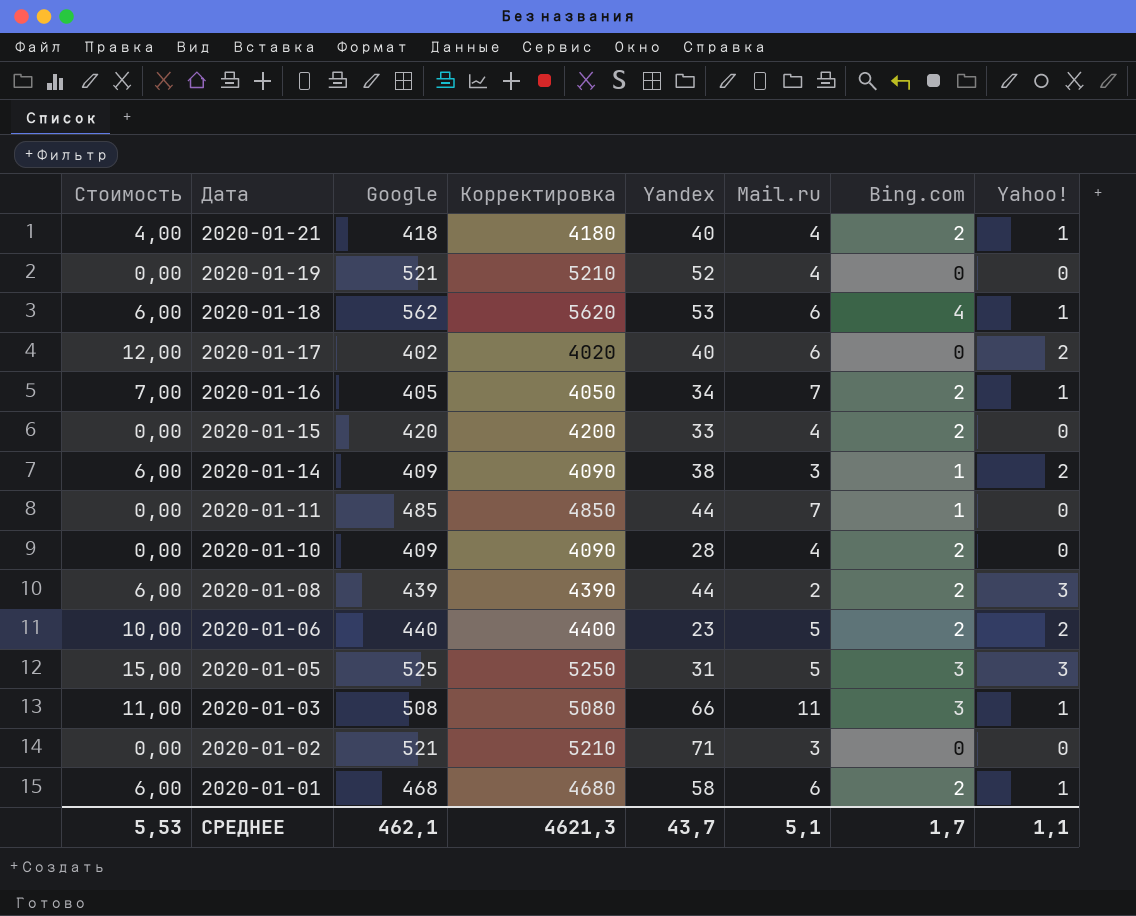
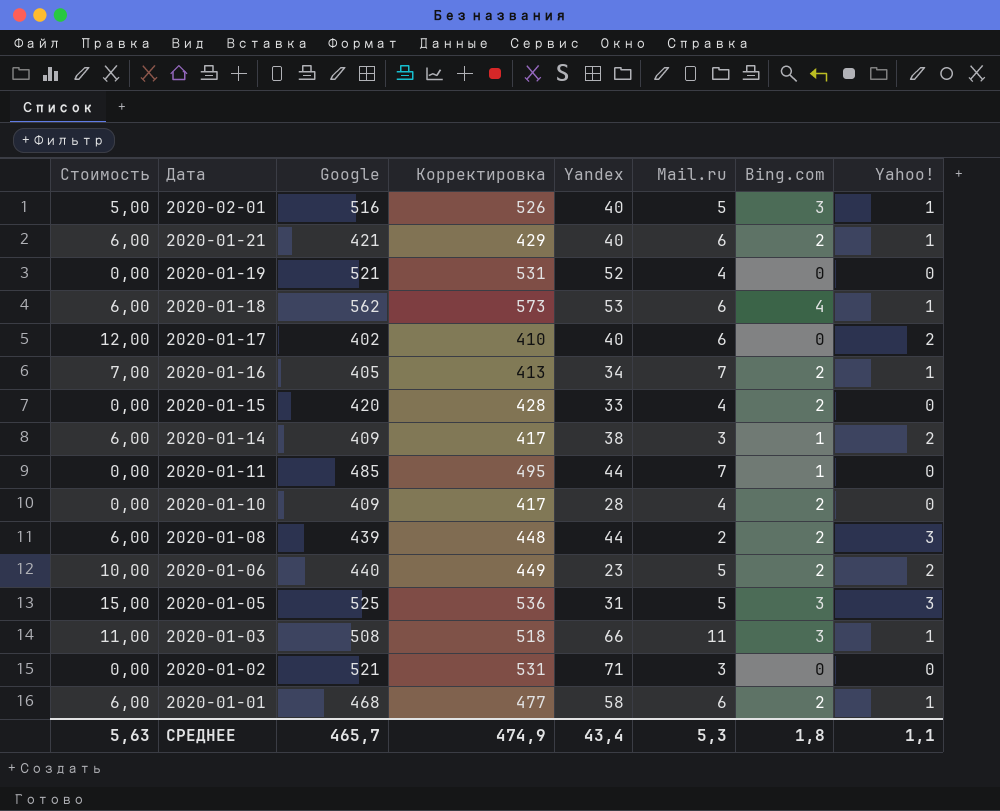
column Корректировка | formula: [Google] * 10 -> [Google] * 1,02
row 2020-02-01: none -> 5,00 | 516 | 526 | 40 | 5 | 3 | 1
2020-01-21 | Стоимость: 4,00 -> 6,00
2020-01-21 | Google: 418 -> 421
2020-01-21 | Mail.ru: 4 -> 6
СРЕДНЕЕ | Стоимость: 5,53 -> 5,63
СРЕДНЕЕ | Google: 462,1 -> 465,7
СРЕДНЕЕ | Корректировка: 4621,3 -> 474,9
СРЕДНЕЕ | Yandex: 43,7 -> 43,4
СРЕДНЕЕ | Mail.ru: 5,1 -> 5,3
СРЕДНЕЕ | Bing.com: 1,7 -> 1,8

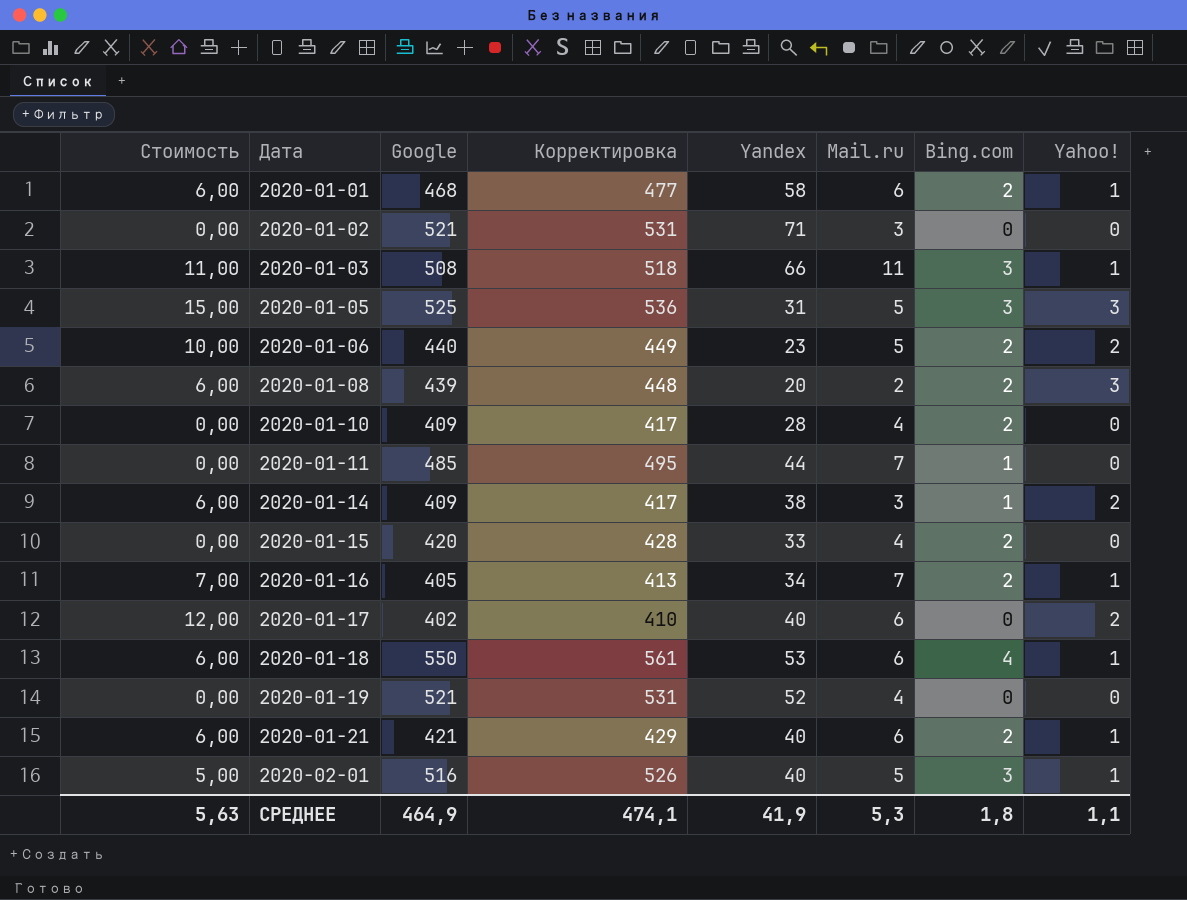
row order: Дата descending -> Дата ascending
2020-01-08 | Yandex: 44 -> 20
2020-01-18 | Google: 562 -> 550
2020-01-18 | Корректировка: 573 -> 561
СРЕДНЕЕ | Google: 465,7 -> 464,9
СРЕДНЕЕ | Корректировка: 474,9 -> 474,1
СРЕДНЕЕ | Yandex: 43,4 -> 41,9

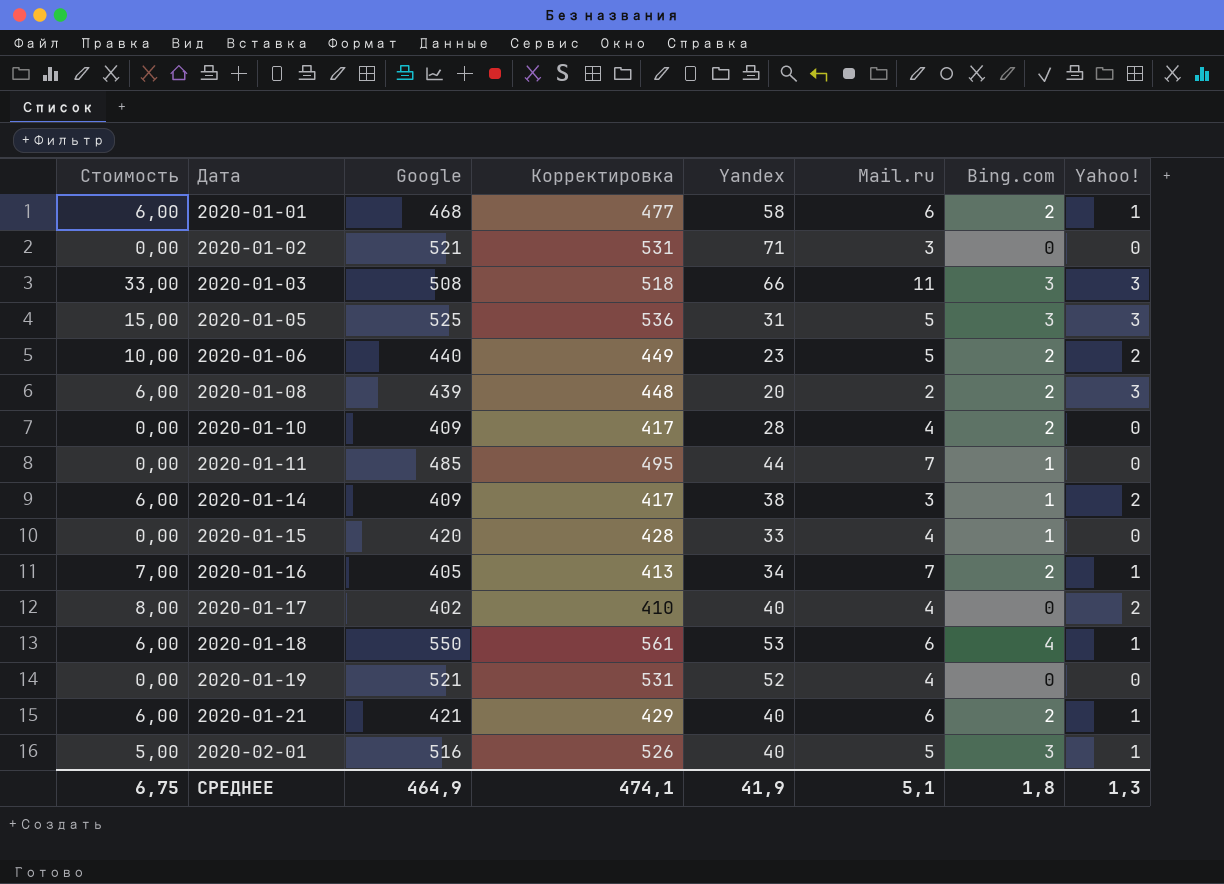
2020-01-03 | Стоимость: 11,00 -> 33,00
2020-01-03 | Yahoo!: 1 -> 3
2020-01-15 | Bing.com: 2 -> 1
2020-01-17 | Стоимость: 12,00 -> 8,00
2020-01-17 | Mail.ru: 6 -> 4
СРЕДНЕЕ | Стоимость: 5,63 -> 6,75
СРЕДНЕЕ | Mail.ru: 5,3 -> 5,1
СРЕДНЕЕ | Yahoo!: 1,1 -> 1,3

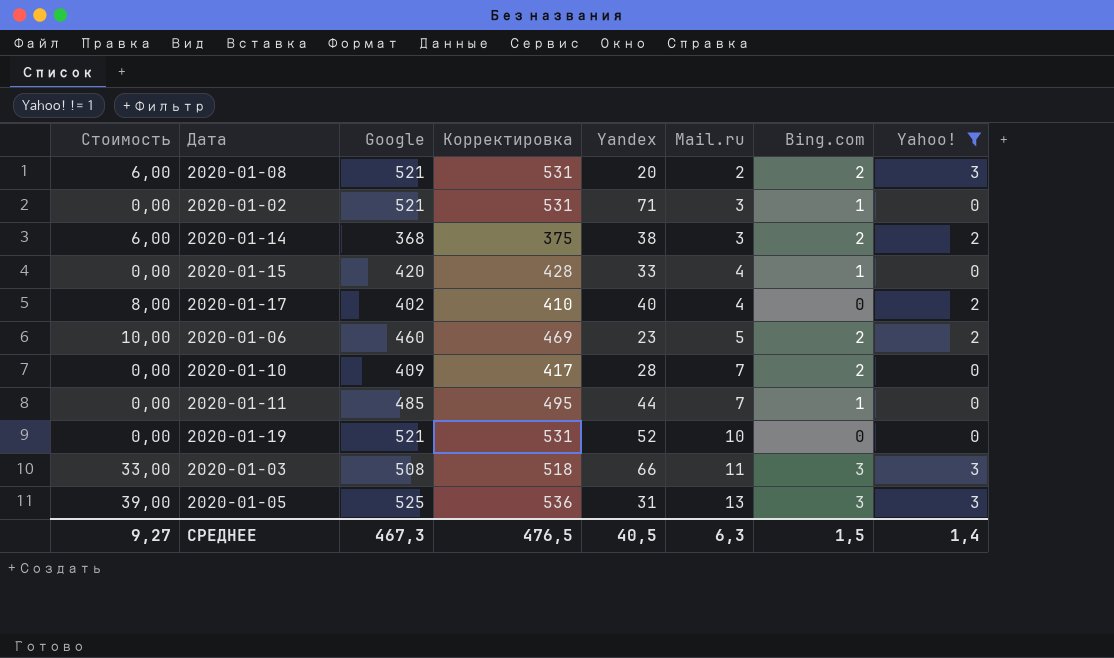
filter: none -> Yahoo! != 1
row order: Дата ascending -> Mail.ru ascending
2020-01-08 | Google: 439 -> 521
2020-01-08 | Корректировка: 448 -> 531
2020-01-02 | Bing.com: 0 -> 1
2020-01-14 | Google: 409 -> 368
2020-01-14 | Корректировка: 417 -> 375
2020-01-14 | Bing.com: 1 -> 2
2020-01-06 | Google: 440 -> 460
2020-01-06 | Корректировка: 449 -> 469
2020-01-10 | Mail.ru: 4 -> 7
2020-01-19 | Mail.ru: 4 -> 10
2020-01-05 | Стоимость: 15,00 -> 39,00
2020-01-05 | Mail.ru: 5 -> 13
СРЕДНЕЕ | Стоимость: 6,75 -> 9,27
СРЕДНЕЕ | Google: 464,9 -> 467,3
СРЕДНЕЕ | Корректировка: 474,1 -> 476,5
СРЕДНЕЕ | Yandex: 41,9 -> 40,5
СРЕДНЕЕ | Mail.ru: 5,1 -> 6,3
СРЕДНЕЕ | Bing.com: 1,8 -> 1,5
СРЕДНЕЕ | Yahoo!: 1,3 -> 1,4

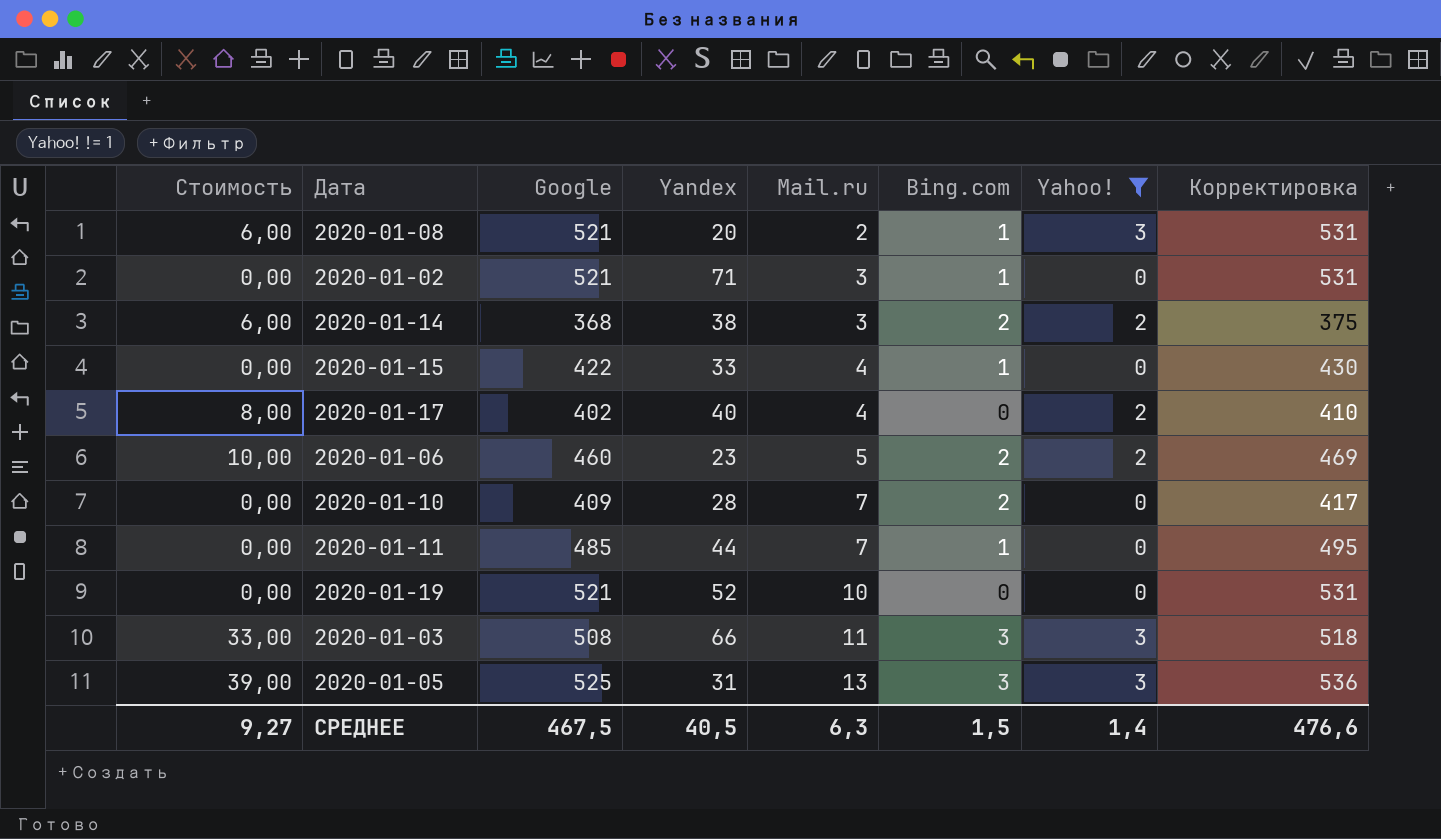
column Корректировка | position: 4 -> 8
2020-01-08 | Bing.com: 2 -> 1
2020-01-15 | Google: 420 -> 422
2020-01-15 | Корректировка: 428 -> 430
СРЕДНЕЕ | Google: 467,3 -> 467,5
СРЕДНЕЕ | Корректировка: 476,5 -> 476,6

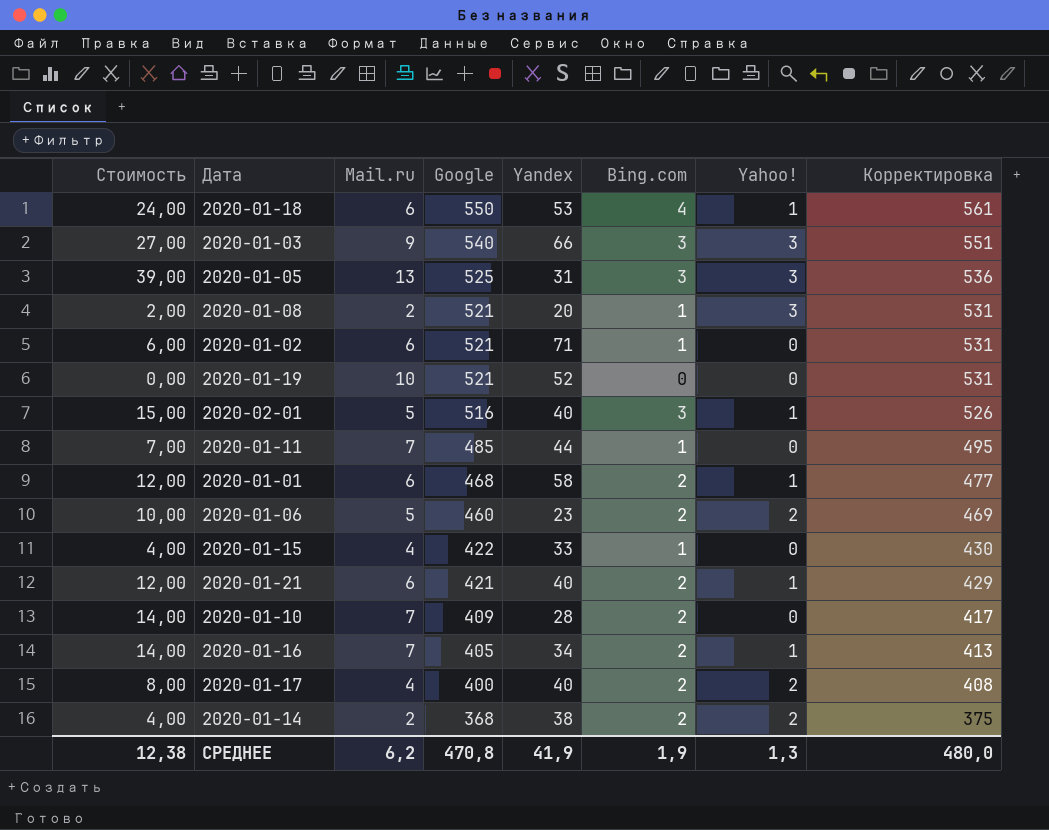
filter: Yahoo! != 1 -> none
row order: Mail.ru ascending -> Google descending
column Стоимость | formula: [Mail.ru] * [Yahoo!] -> [Mail.ru] * [Bing.com]
column Mail.ru | position: 5 -> 3
2020-01-03 | Mail.ru: 11 -> 9
2020-01-03 | Google: 508 -> 540
2020-01-03 | Корректировка: 518 -> 551
2020-01-02 | Mail.ru: 3 -> 6
2020-01-17 | Google: 402 -> 400
2020-01-17 | Bing.com: 0 -> 2
2020-01-17 | Корректировка: 410 -> 408
2020-01-14 | Mail.ru: 3 -> 2
СРЕДНЕЕ | Стоимость: 9,27 -> 12,38
СРЕДНЕЕ | Mail.ru: 6,3 -> 6,2
СРЕДНЕЕ | Google: 467,5 -> 470,8
СРЕДНЕЕ | Yandex: 40,5 -> 41,9
СРЕДНЕЕ | Bing.com: 1,5 -> 1,9
СРЕДНЕЕ | Yahoo!: 1,4 -> 1,3
СРЕДНЕЕ | Корректировка: 476,6 -> 480,0

